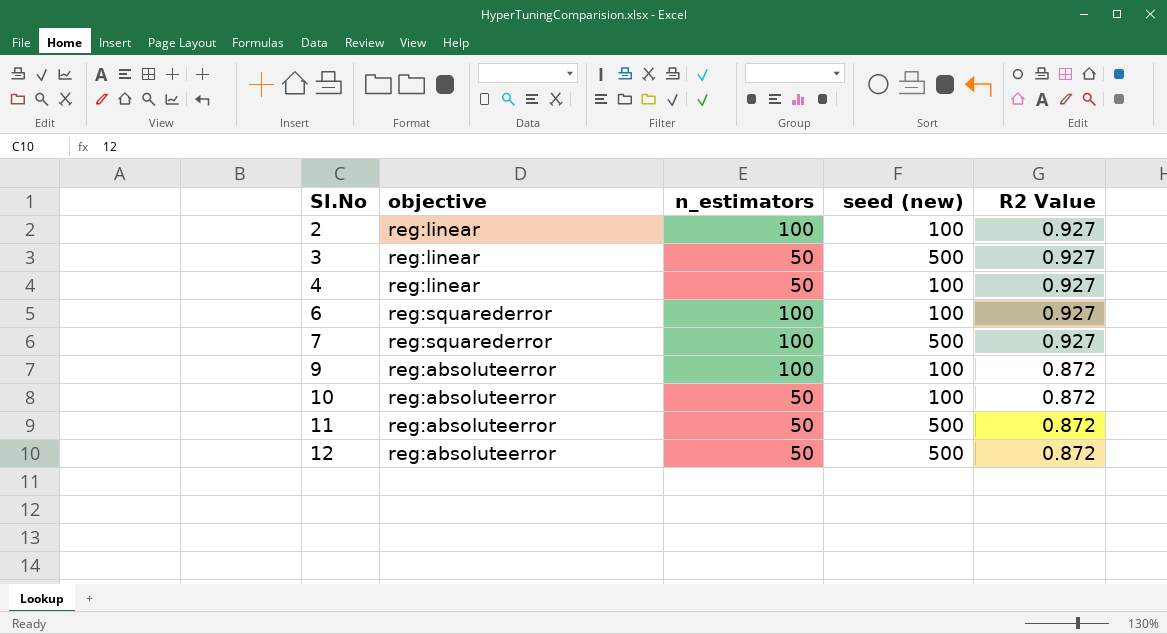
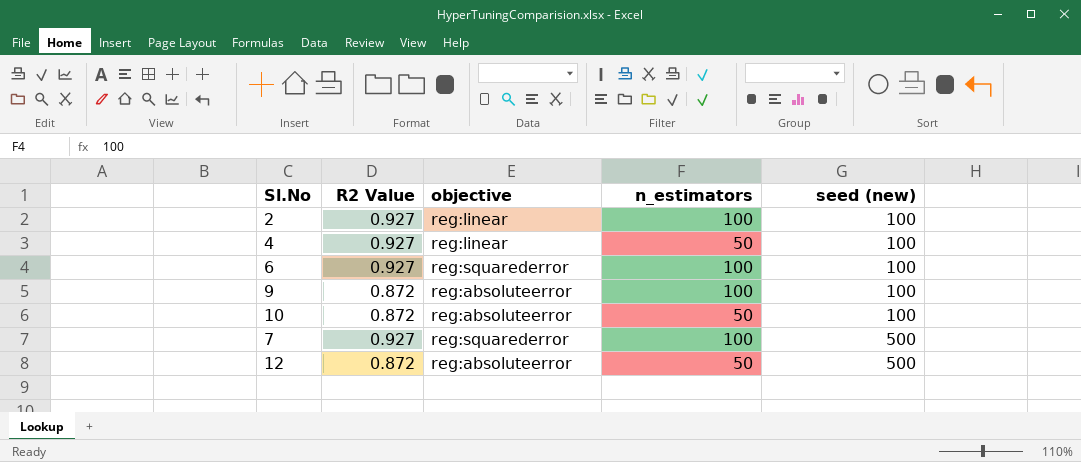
row order: Sl.No ascending -> seed (new) ascending
column R2 Value | position: 5 -> 2
row 3: reg:linear | 50 | 500 | 0.927 -> none
row 11: reg:absoluteerror | 50 | 500 | 0.872 -> none

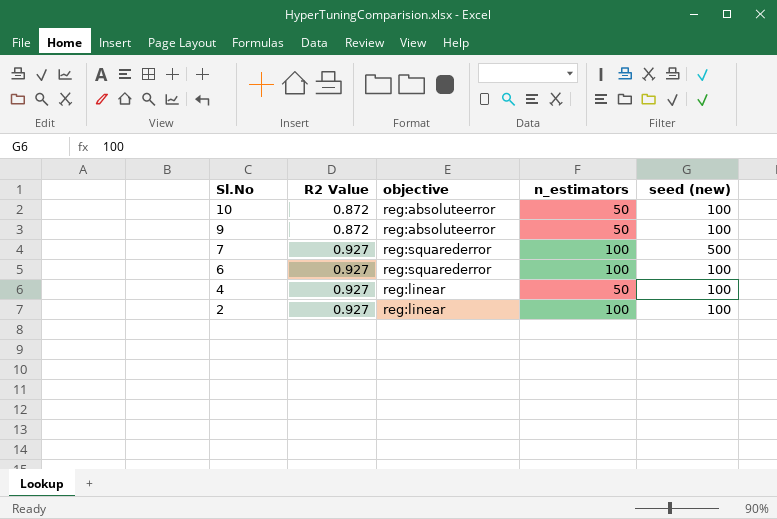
row order: seed (new) ascending -> Sl.No descending
row 12: 0.872 | reg:absoluteerror | 50 | 500 -> none
9 | n_estimators: 100 -> 50

